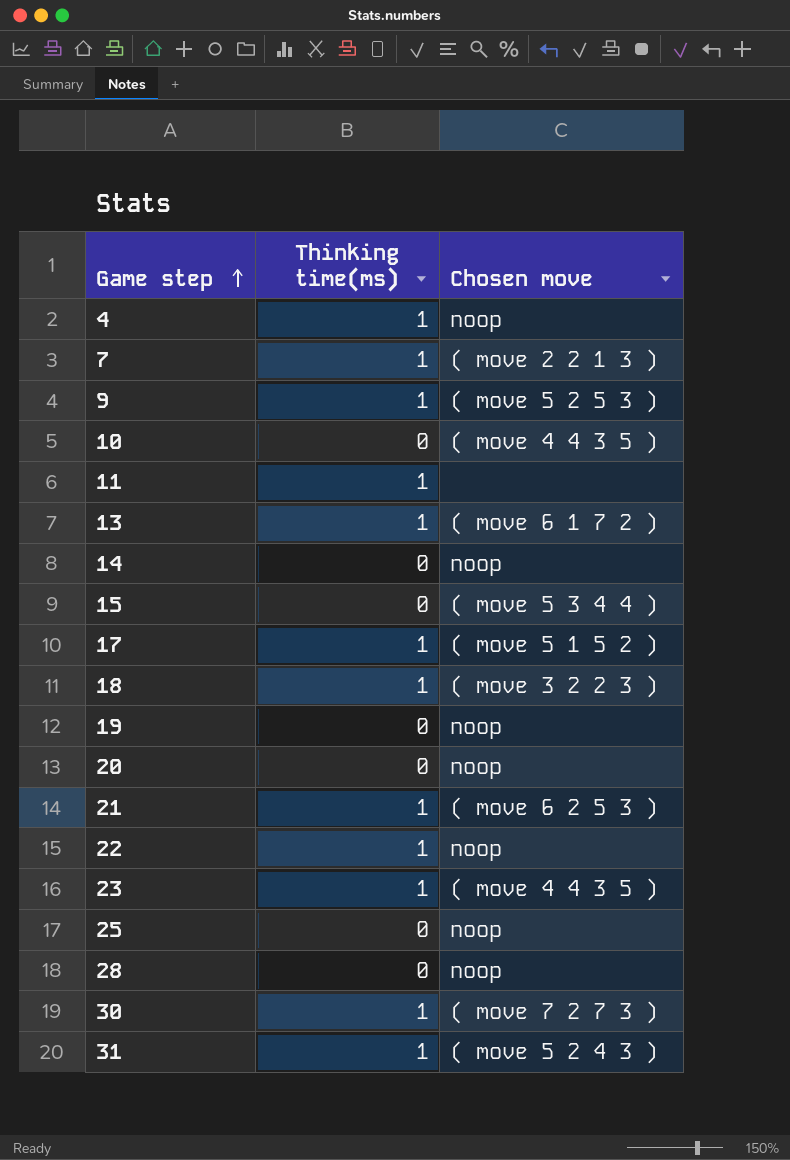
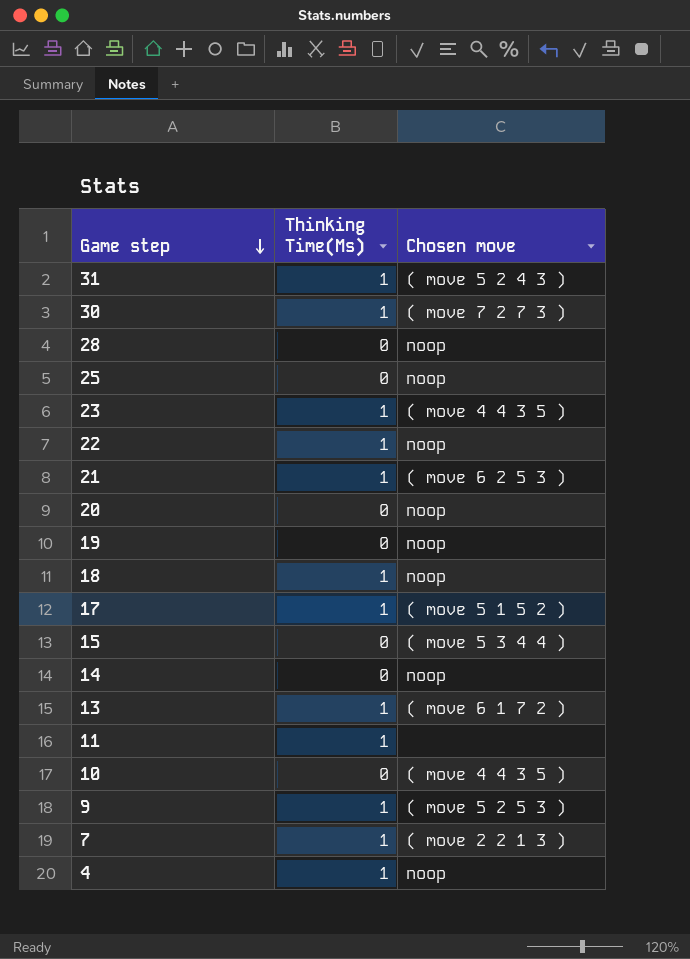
row order: Game step ascending -> Game step descending
column name: Thinking time(ms) -> Thinking Time(Ms)
18 | Chosen move: ( move 3 2 2 3 ) -> noop

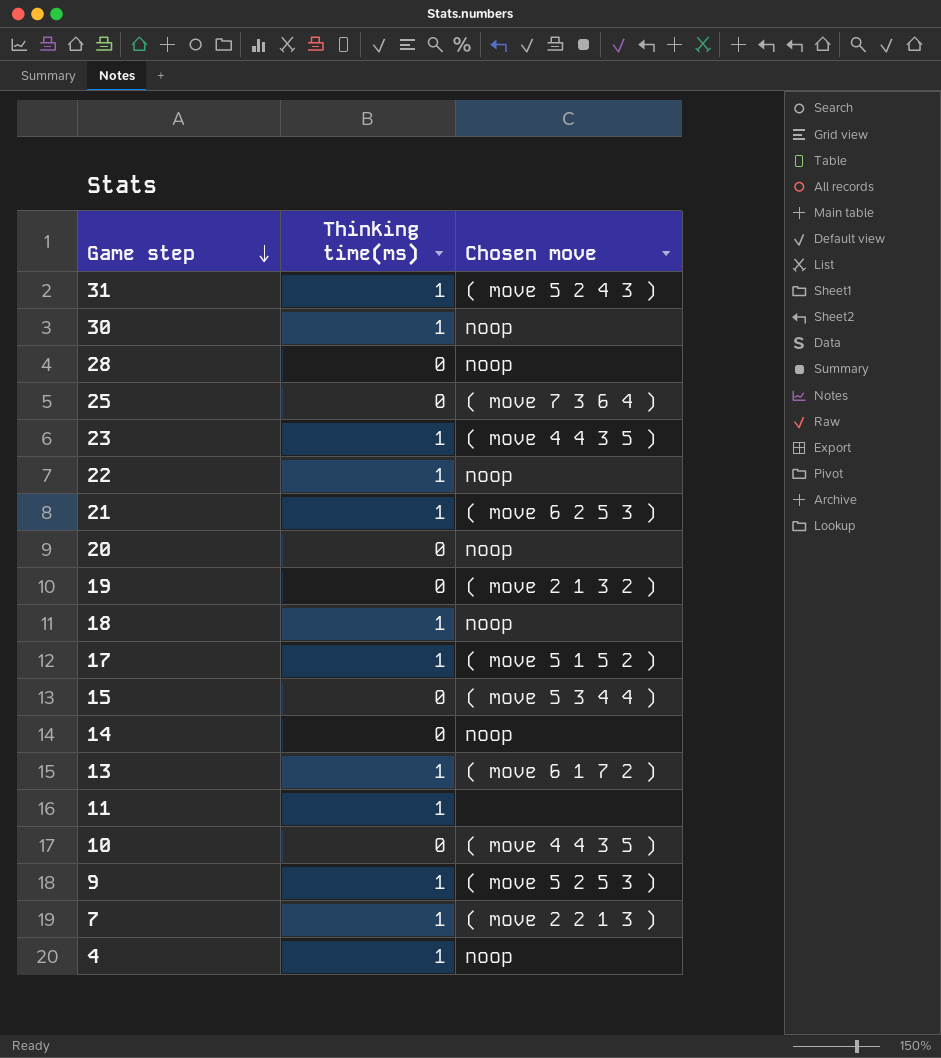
column name: Thinking Time(Ms) -> Thinking time(ms)
30 | Chosen move: ( move 7 2 7 3 ) -> noop
25 | Chosen move: noop -> ( move 7 3 6 4 )
19 | Chosen move: noop -> ( move 2 1 3 2 )

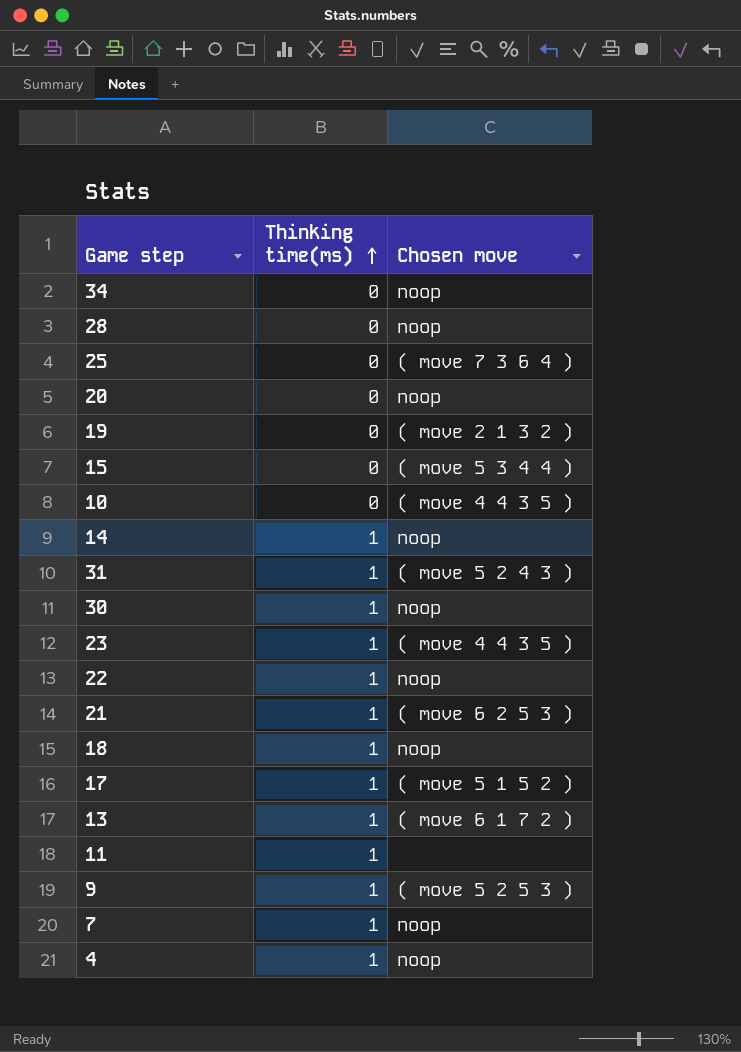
row order: Game step descending -> Thinking time(ms) ascending
row 34: none -> 0 | noop
14 | Thinking time(ms): 0 -> 1
7 | Chosen move: ( move 2 2 1 3 ) -> noop

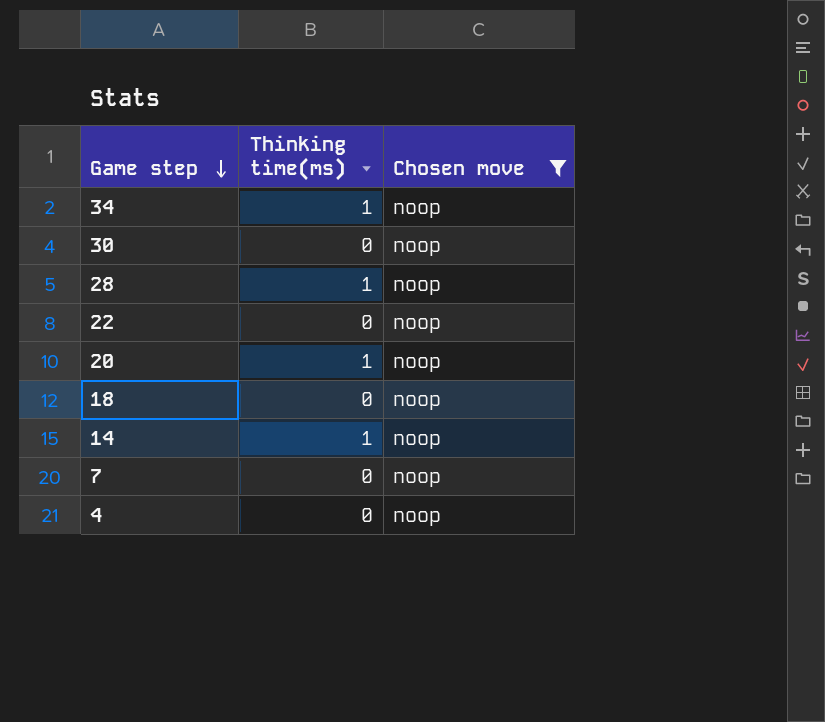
filter: none -> Chosen move = noop
row order: Thinking time(ms) ascending -> Game step descending
34 | Thinking time(ms): 0 -> 1
30 | Thinking time(ms): 1 -> 0
28 | Thinking time(ms): 0 -> 1
22 | Thinking time(ms): 1 -> 0
20 | Thinking time(ms): 0 -> 1
18 | Thinking time(ms): 1 -> 0
7 | Thinking time(ms): 1 -> 0
4 | Thinking time(ms): 1 -> 0

